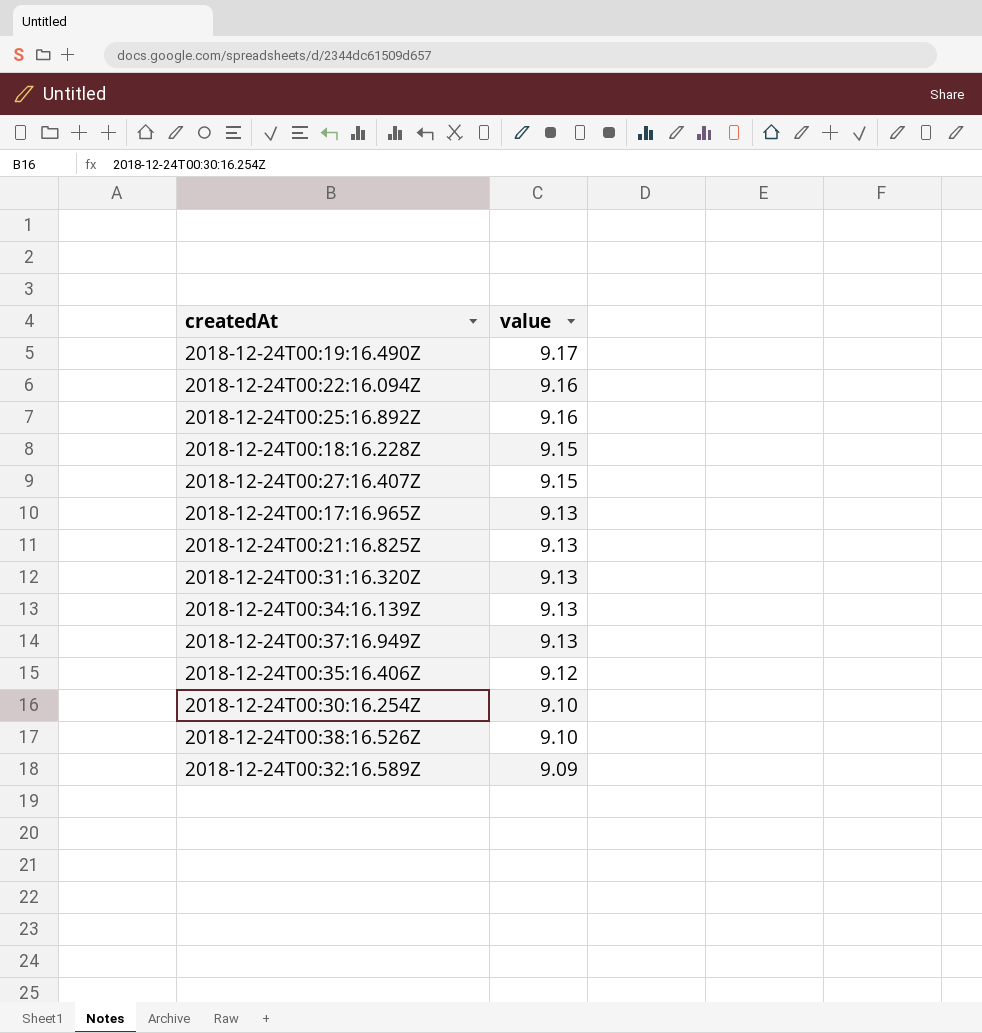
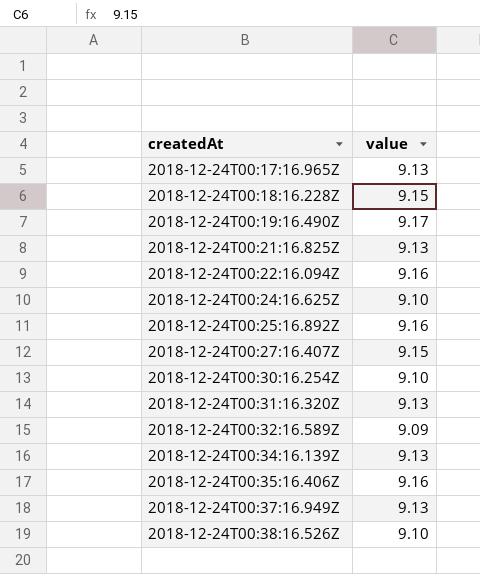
row order: value descending -> createdAt ascending
row 2018-12-24T00:24:16.625Z: none -> 9.10
2018-12-24T00:35:16.406Z | value: 9.12 -> 9.16

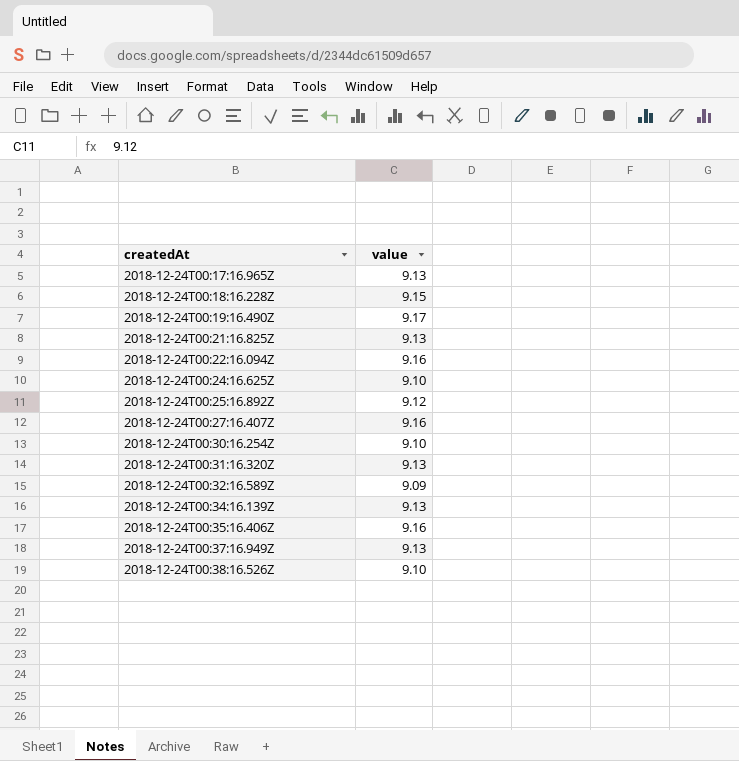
2018-12-24T00:25:16.892Z | value: 9.16 -> 9.12
2018-12-24T00:27:16.407Z | value: 9.15 -> 9.16

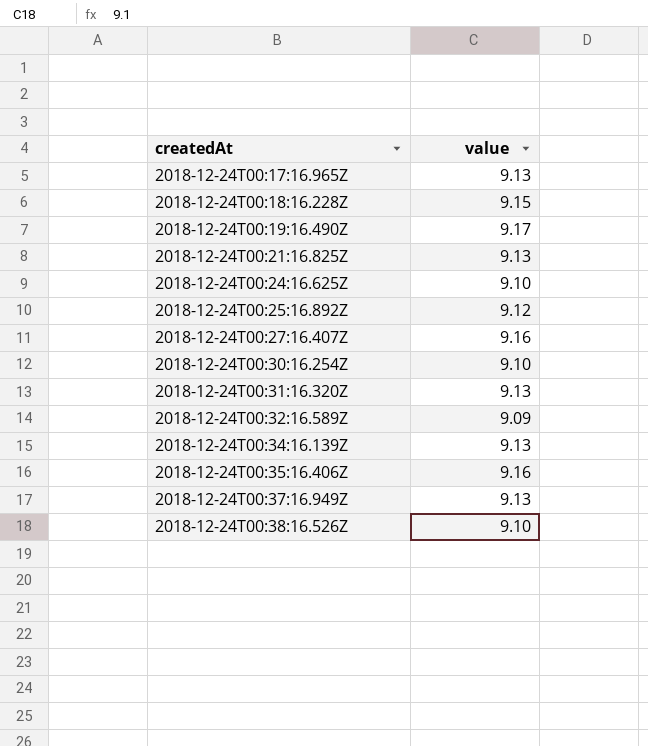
row 2018-12-24T00:22:16.094Z: 9.16 -> none

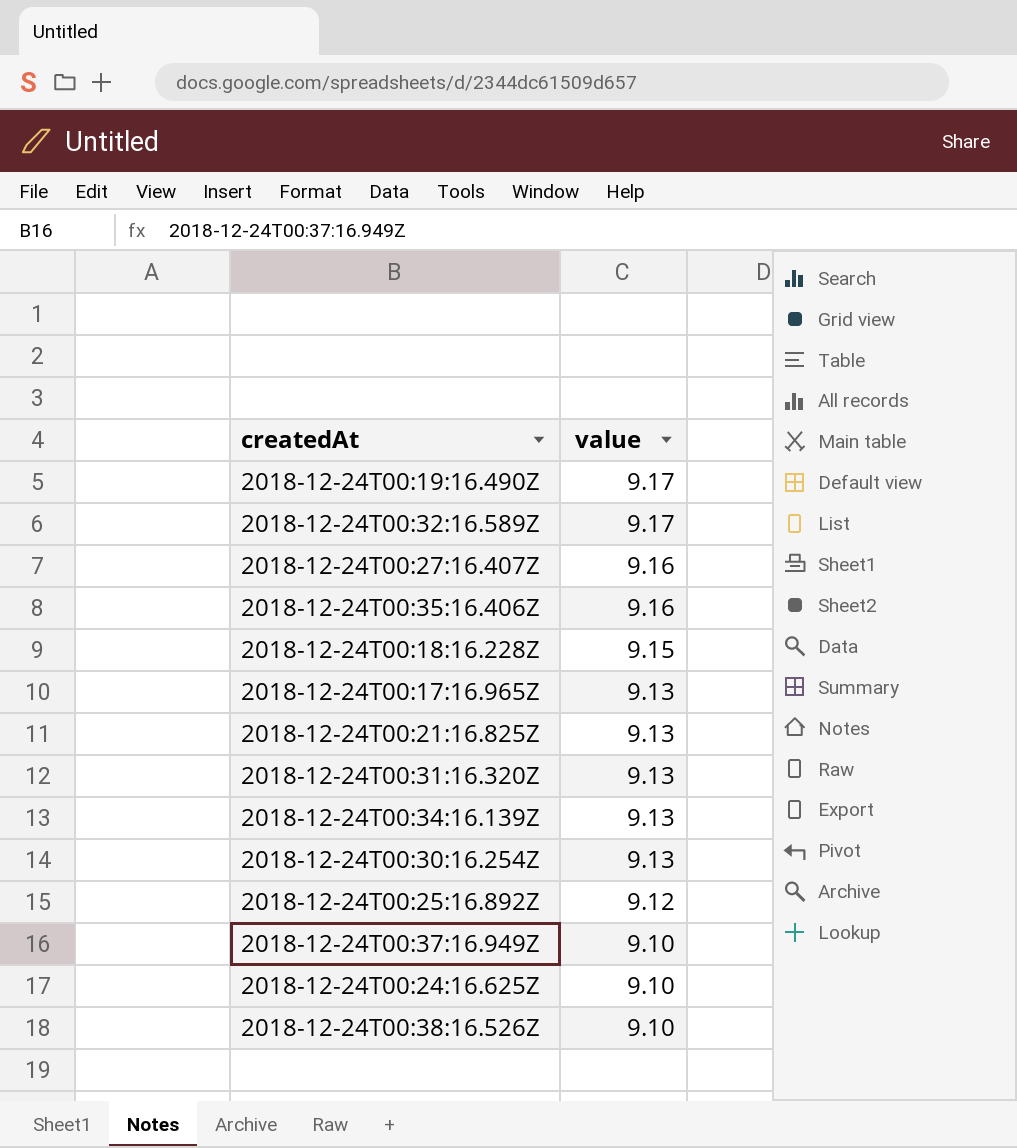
row order: createdAt ascending -> value descending
2018-12-24T00:32:16.589Z | value: 9.09 -> 9.17
2018-12-24T00:30:16.254Z | value: 9.10 -> 9.13
2018-12-24T00:37:16.949Z | value: 9.13 -> 9.10

